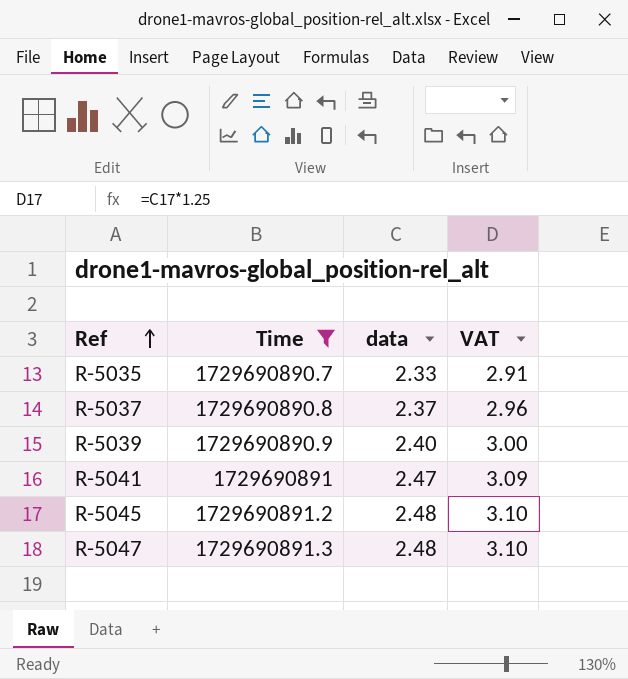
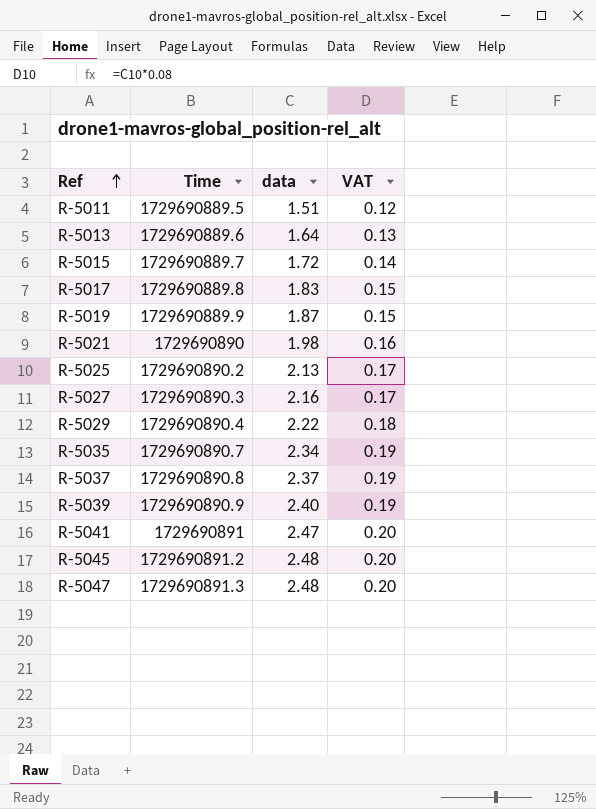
filter: Time >= 1729690890.7 -> none
column VAT | formula: [data] * 1.25 -> [data] * 0.08
R-5035 | data: 2.33 -> 2.34

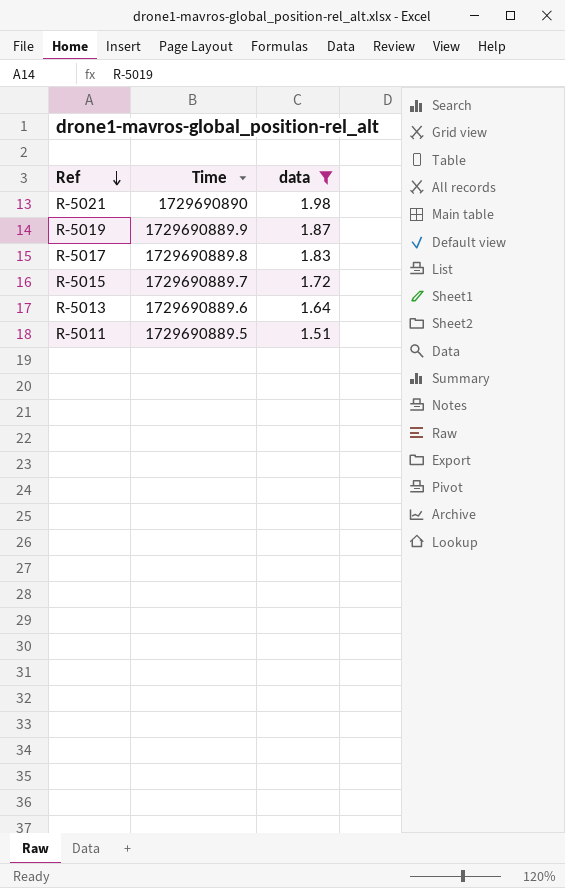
filter: none -> data <= 1.98
row order: Ref ascending -> Ref descending
column VAT | formula: [data] * 0.08 -> none

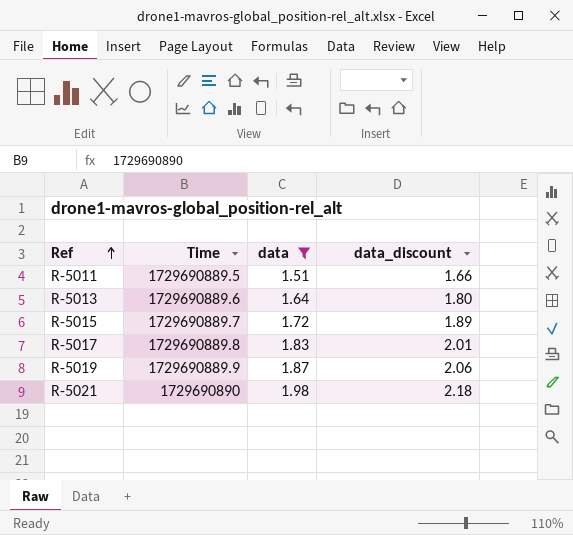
row order: Ref descending -> Ref ascending
column data_discount | formula: none -> [data] * 1.1

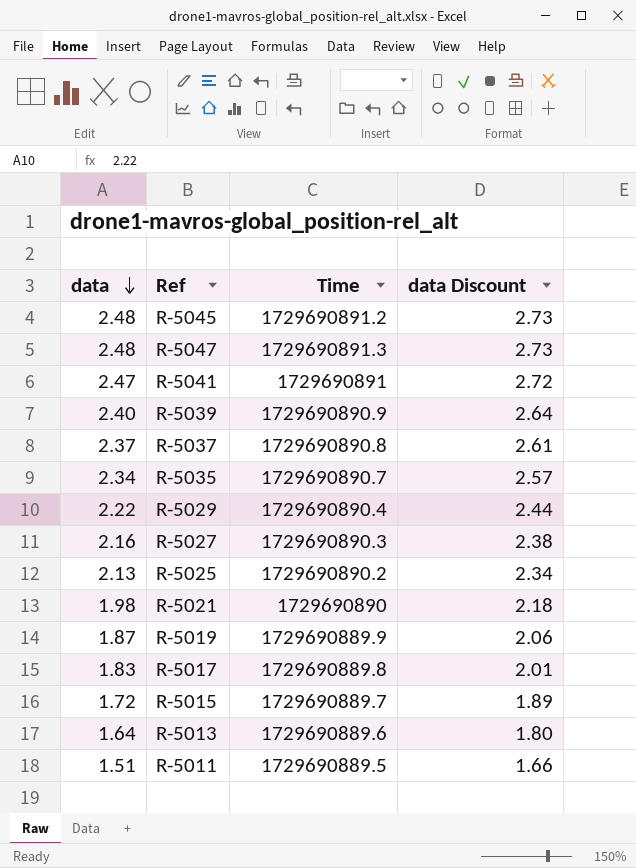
filter: data <= 1.98 -> none
row order: Ref ascending -> data descending
column data | position: 3 -> 1
column name: data_discount -> data Discount

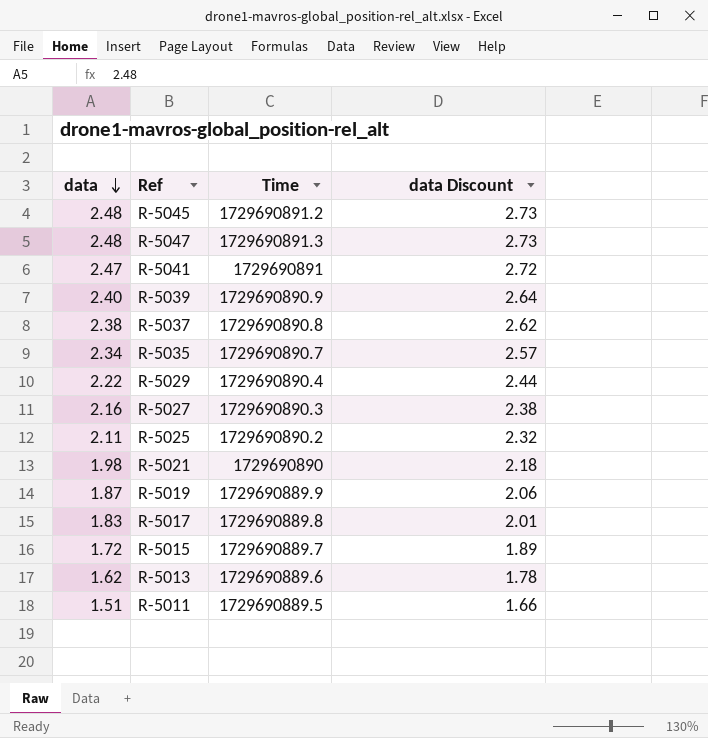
R-5037 | data: 2.37 -> 2.38
R-5037 | data Discount: 2.61 -> 2.62
R-5025 | data: 2.13 -> 2.11
R-5025 | data Discount: 2.34 -> 2.32
R-5013 | data: 1.64 -> 1.62
R-5013 | data Discount: 1.80 -> 1.78

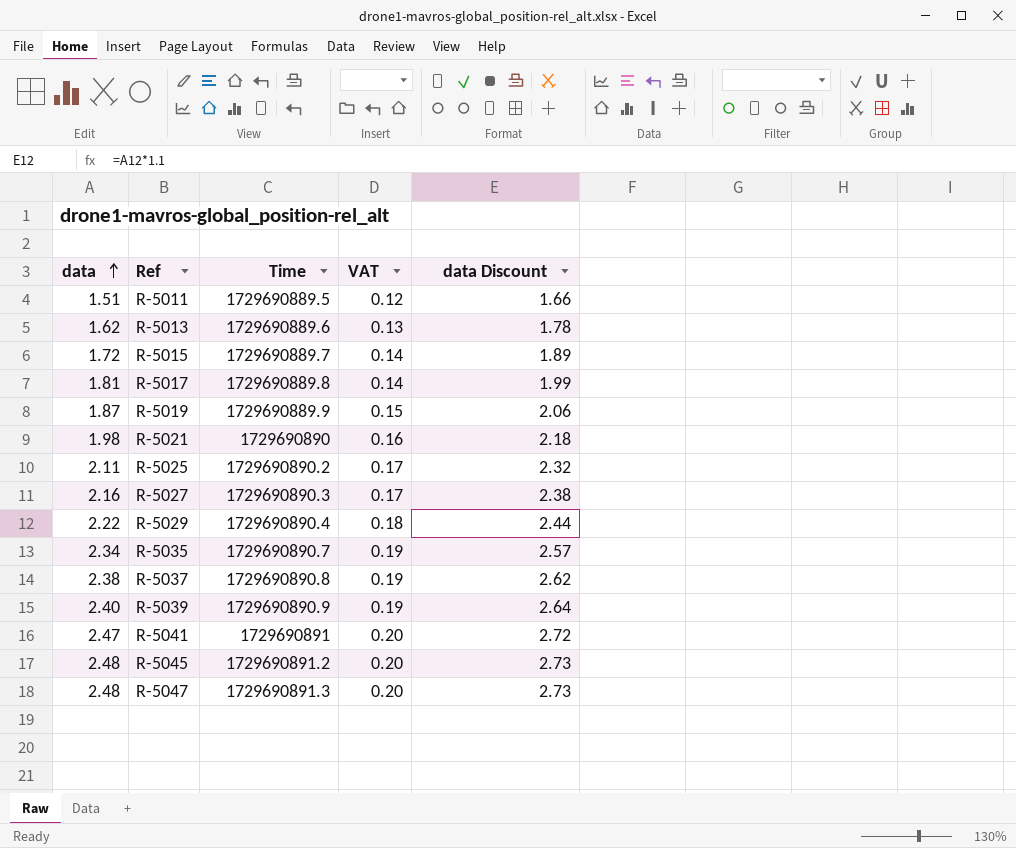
row order: data descending -> data ascending
column VAT | formula: none -> [data] * 0.08
R-5017 | data: 1.83 -> 1.81
R-5017 | data Discount: 2.01 -> 1.99

